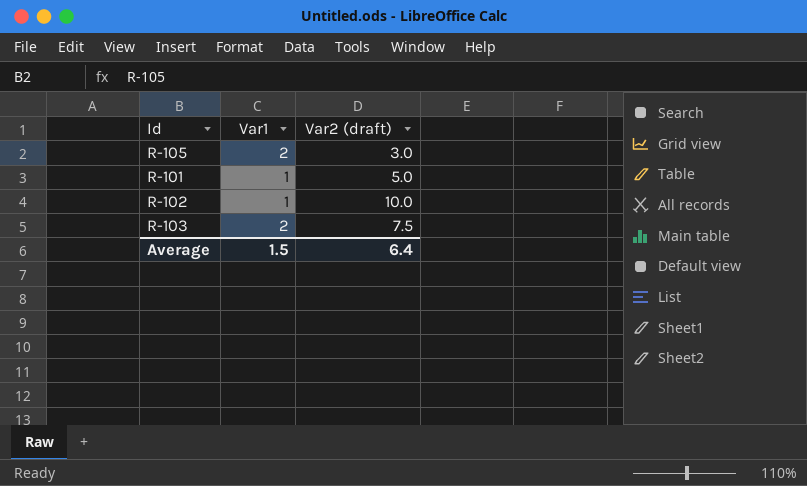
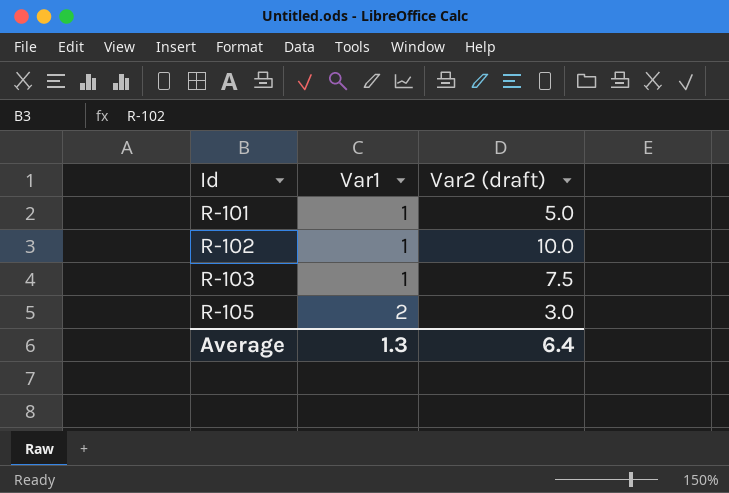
row order: none -> Id ascending
R-103 | Var1: 2 -> 1
Average | Var1: 1.5 -> 1.3

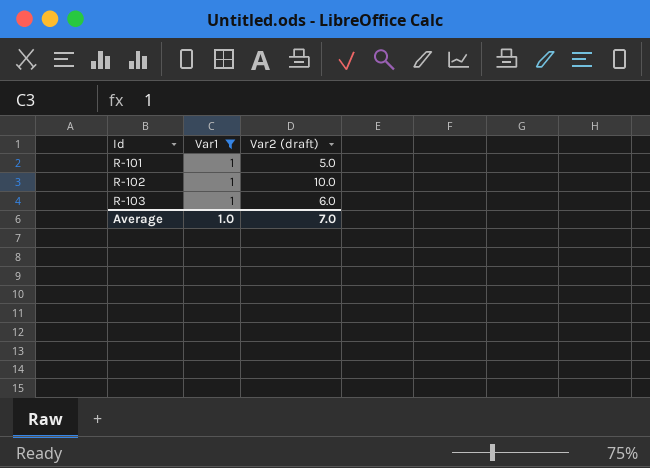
filter: none -> Var1 = 1
R-103 | Var2 (draft): 7.5 -> 6.0
Average | Var1: 1.3 -> 1.0
Average | Var2 (draft): 6.4 -> 7.0

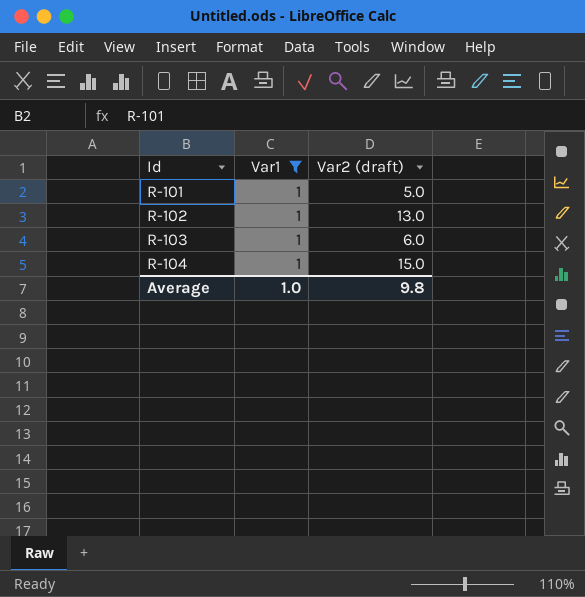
R-102 | Var2 (draft): 10.0 -> 13.0
row R-104: none -> 1 | 15.0
Average | Var2 (draft): 7.0 -> 9.8

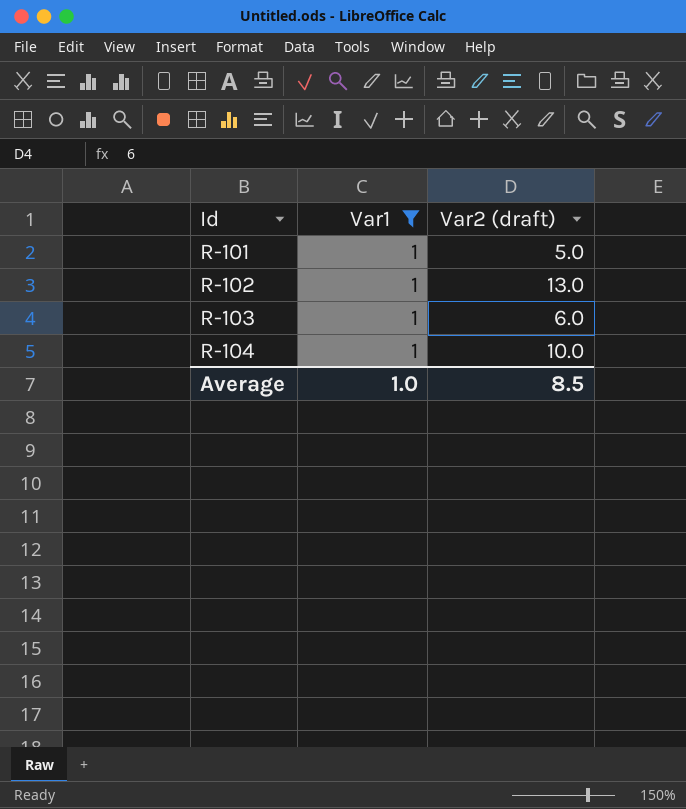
R-104 | Var2 (draft): 15.0 -> 10.0
Average | Var2 (draft): 9.8 -> 8.5

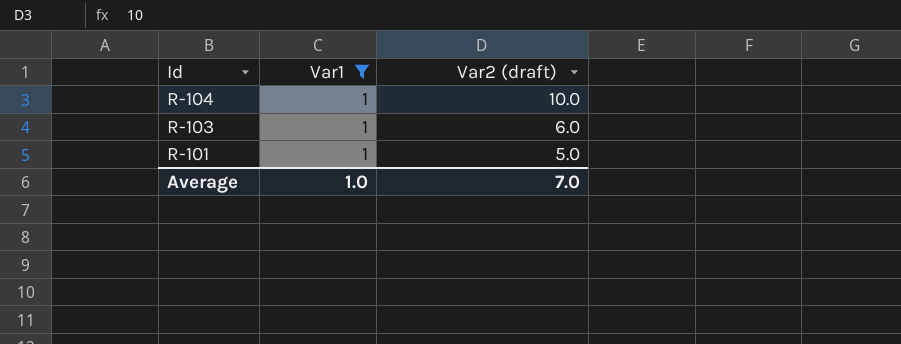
row order: Id ascending -> Id descending
row R-102: 1 | 13.0 -> none
Average | Var2 (draft): 8.5 -> 7.0

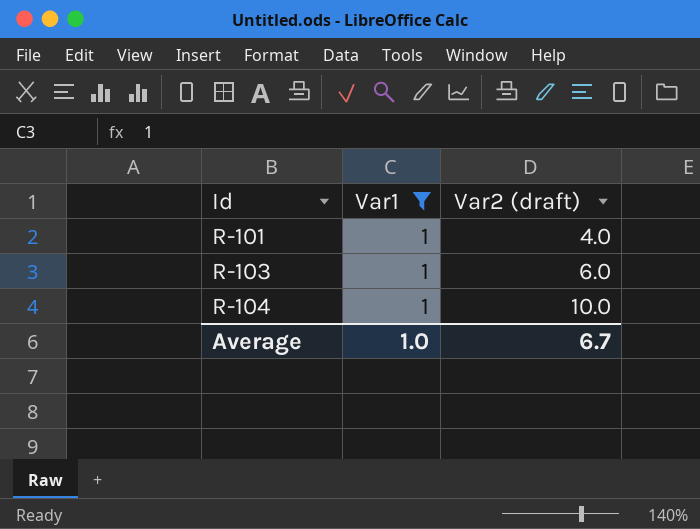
row order: Id descending -> Id ascending
R-101 | Var2 (draft): 5.0 -> 4.0
Average | Var2 (draft): 7.0 -> 6.7

